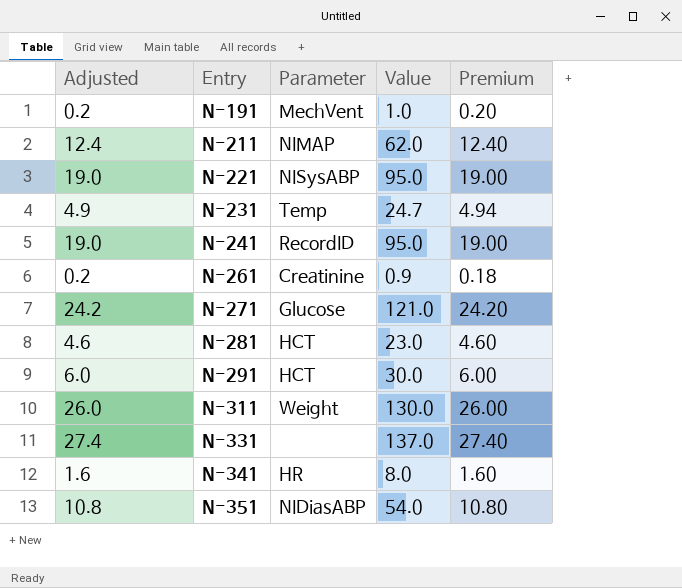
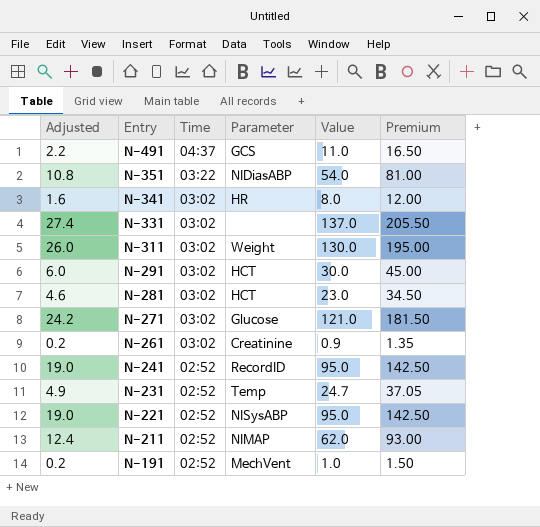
row order: Entry ascending -> Entry descending
column Time | position: none -> 3
column Premium | formula: [Value] * 0.2 -> [Value] * 1.5
row N-491: none -> 2.2 | 04:37 | GCS | 11.0 | 16.50

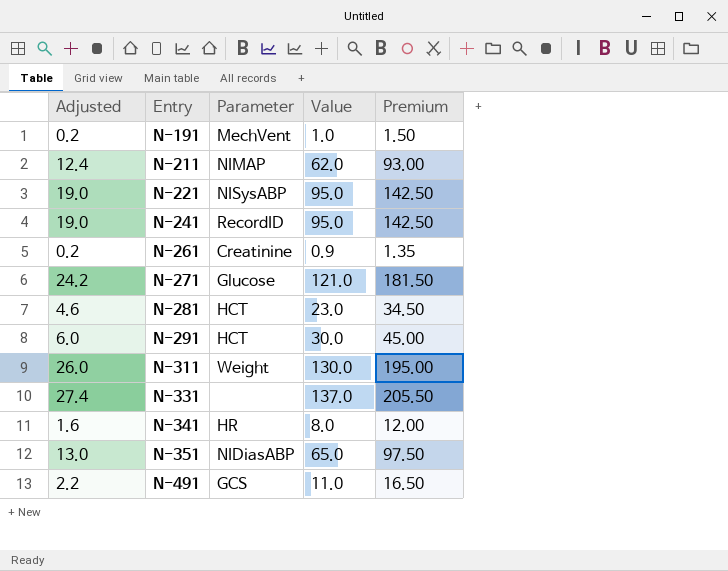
row order: Entry descending -> Entry ascending
column Time | position: 3 -> none
row N-231: 4.9 | 02:52 | Temp | 24.7 | 37.05 -> none
N-351 | Adjusted: 10.8 -> 13.0
N-351 | Value: 54.0 -> 65.0
N-351 | Premium: 81.00 -> 97.50

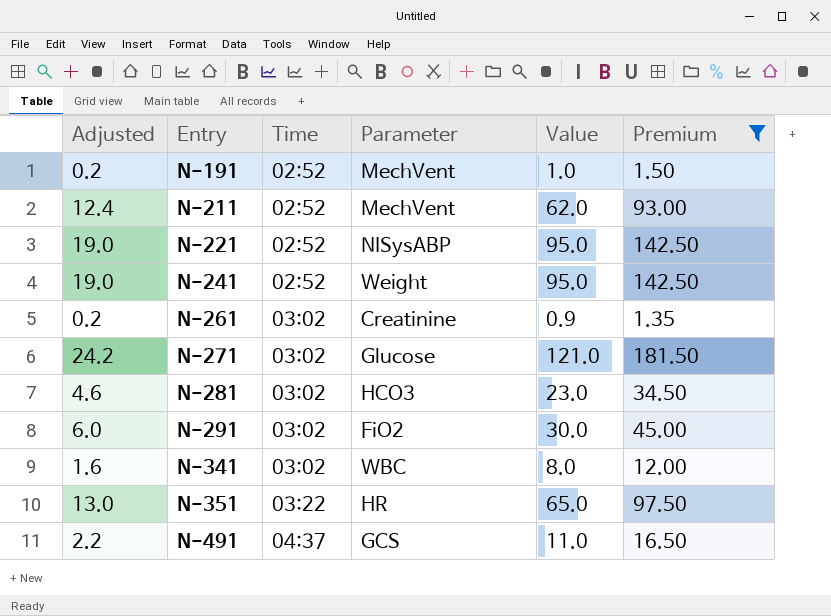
filter: none -> Premium <= 181.50
column Time | position: none -> 3
N-211 | Parameter: NIMAP -> MechVent
N-241 | Parameter: RecordID -> Weight
N-281 | Parameter: HCT -> HCO3
N-291 | Parameter: HCT -> FiO2
N-341 | Parameter: HR -> WBC
N-351 | Parameter: NIDiasABP -> HR

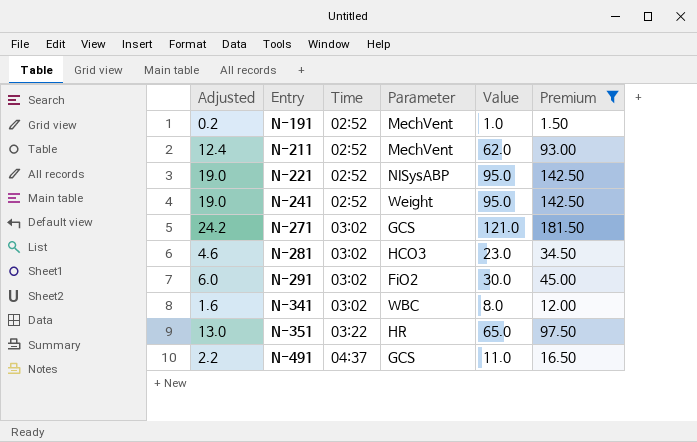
row N-261: 0.2 | 03:02 | Creatinine | 0.9 | 1.35 -> none
N-271 | Parameter: Glucose -> GCS

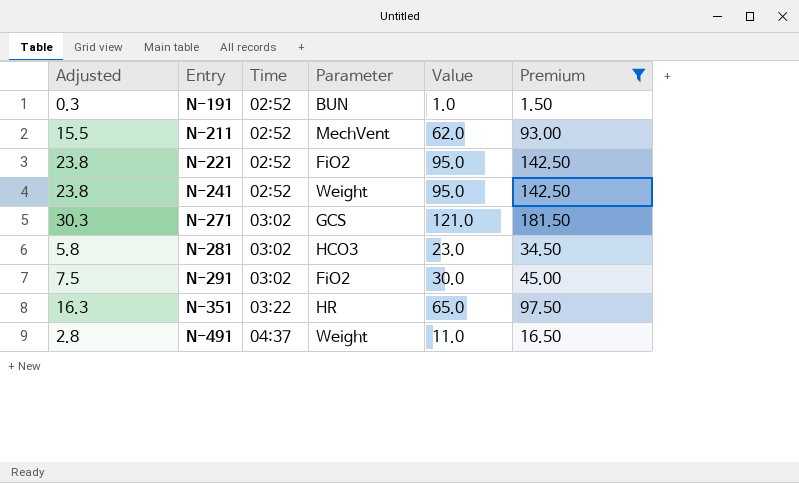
column Adjusted | formula: [Value] * 0.2 -> [Value] * 0.25
row N-341: 1.6 | 03:02 | WBC | 8.0 | 12.00 -> none
N-191 | Parameter: MechVent -> BUN
N-221 | Parameter: NISysABP -> FiO2
N-491 | Parameter: GCS -> Weight

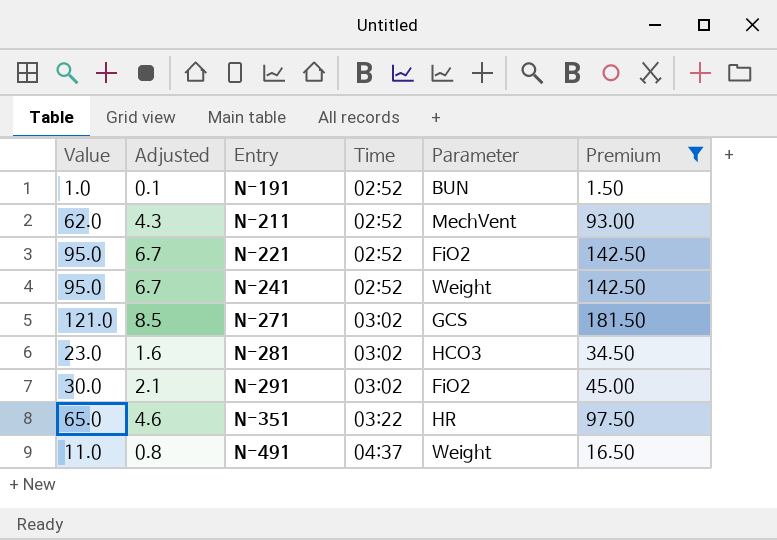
column Value | position: 5 -> 1
column Adjusted | formula: [Value] * 0.25 -> [Value] * 0.07

